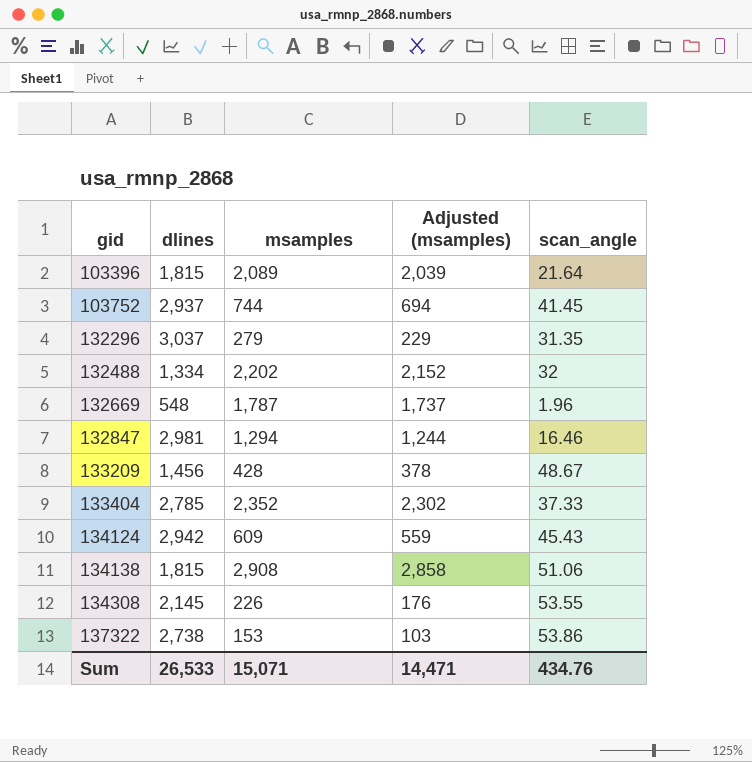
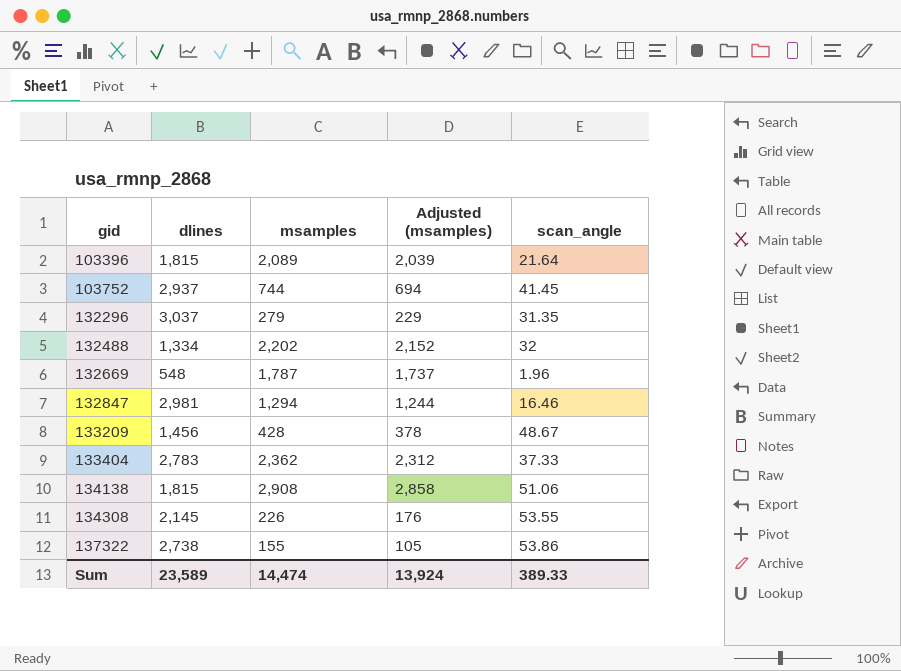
row 134124: 2,942 | 609 | 559 | 45.43 -> none
133404 | dlines: 2,785 -> 2,783
133404 | msamples: 2,352 -> 2,362
133404 | Adjusted (msamples): 2,302 -> 2,312
137322 | msamples: 153 -> 155
137322 | Adjusted (msamples): 103 -> 105
Sum | dlines: 26,533 -> 23,589
Sum | msamples: 15,071 -> 14,474
Sum | Adjusted (msamples): 14,471 -> 13,924
Sum | scan_angle: 434.76 -> 389.33

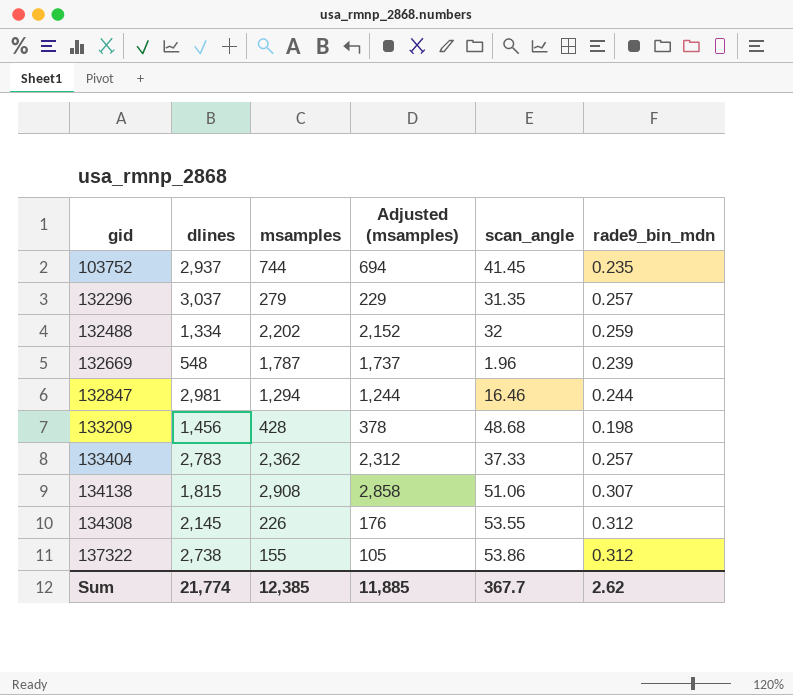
column rade9_bin_mdn | position: none -> 6
row 103396: 1,815 | 2,089 | 2,039 | 21.64 -> none
133209 | scan_angle: 48.67 -> 48.68
Sum | dlines: 23,589 -> 21,774
Sum | msamples: 14,474 -> 12,385
Sum | Adjusted (msamples): 13,924 -> 11,885
Sum | scan_angle: 389.33 -> 367.7

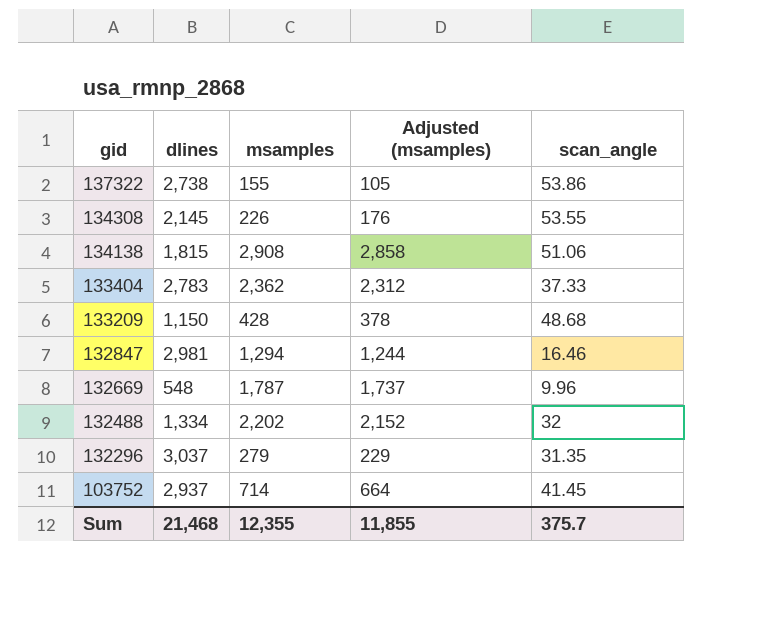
row order: gid ascending -> gid descending
column rade9_bin_mdn | position: 6 -> none
133209 | dlines: 1,456 -> 1,150
132669 | scan_angle: 1.96 -> 9.96
103752 | msamples: 744 -> 714
103752 | Adjusted (msamples): 694 -> 664
Sum | dlines: 21,774 -> 21,468
Sum | msamples: 12,385 -> 12,355
Sum | Adjusted (msamples): 11,885 -> 11,855
Sum | scan_angle: 367.7 -> 375.7

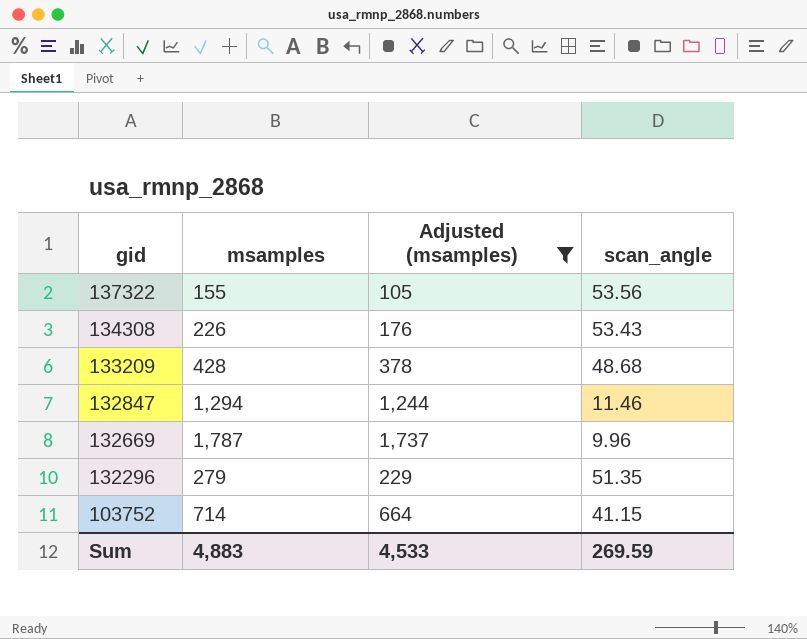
filter: none -> Adjusted (msamples) <= 1,737
column dlines | position: 2 -> none
137322 | scan_angle: 53.86 -> 53.56
134308 | scan_angle: 53.55 -> 53.43
132847 | scan_angle: 16.46 -> 11.46
132296 | scan_angle: 31.35 -> 51.35
103752 | scan_angle: 41.45 -> 41.15
Sum | msamples: 12,355 -> 4,883
Sum | Adjusted (msamples): 11,855 -> 4,533
Sum | scan_angle: 375.7 -> 269.59

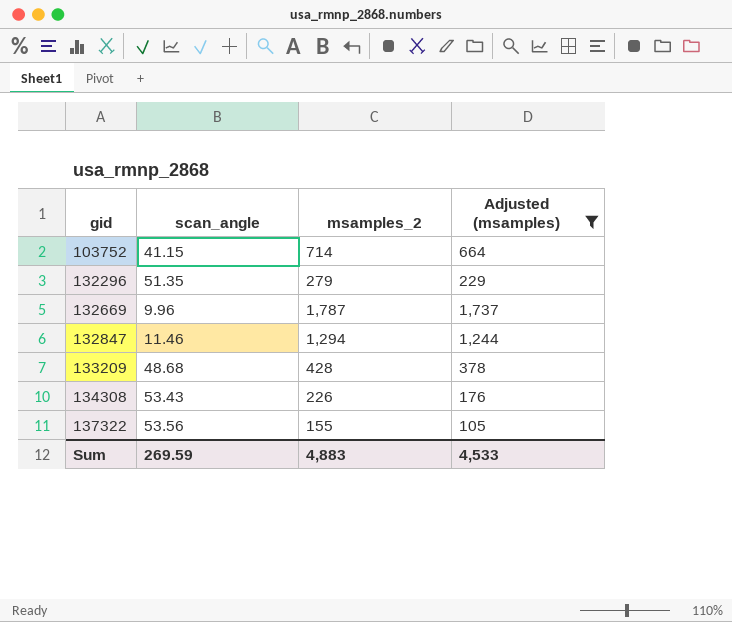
row order: gid descending -> gid ascending
column scan_angle | position: 4 -> 2
column name: msamples -> msamples_2

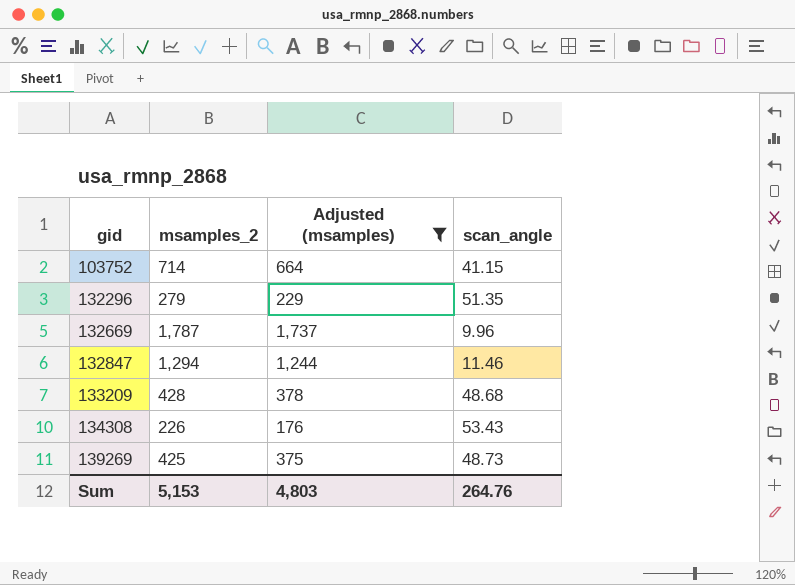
column scan_angle | position: 2 -> 4
row 137322: 53.56 | 155 | 105 -> none
row 139269: none -> 425 | 375 | 48.73
Sum | msamples_2: 4,883 -> 5,153
Sum | Adjusted (msamples): 4,533 -> 4,803
Sum | scan_angle: 269.59 -> 264.76

